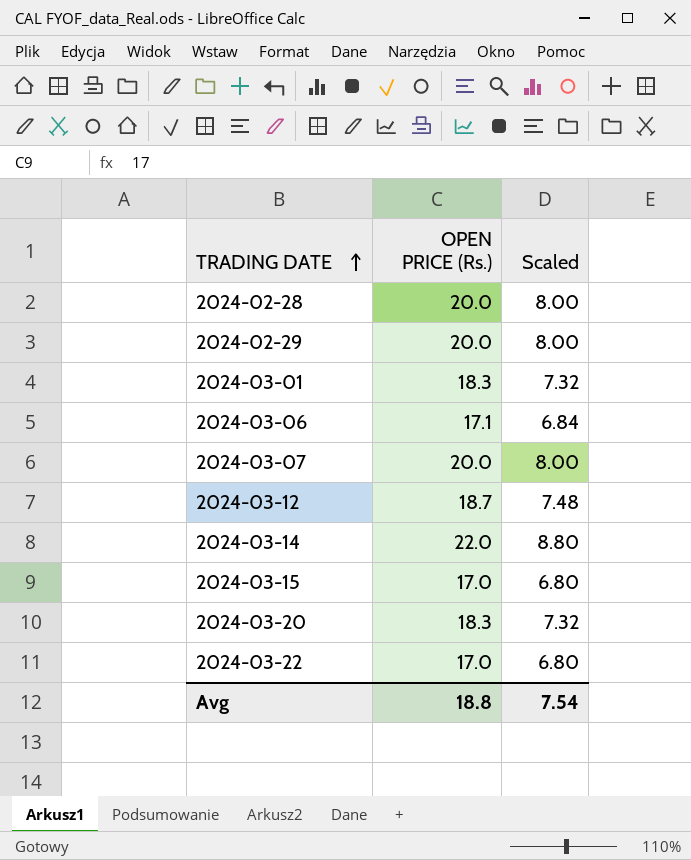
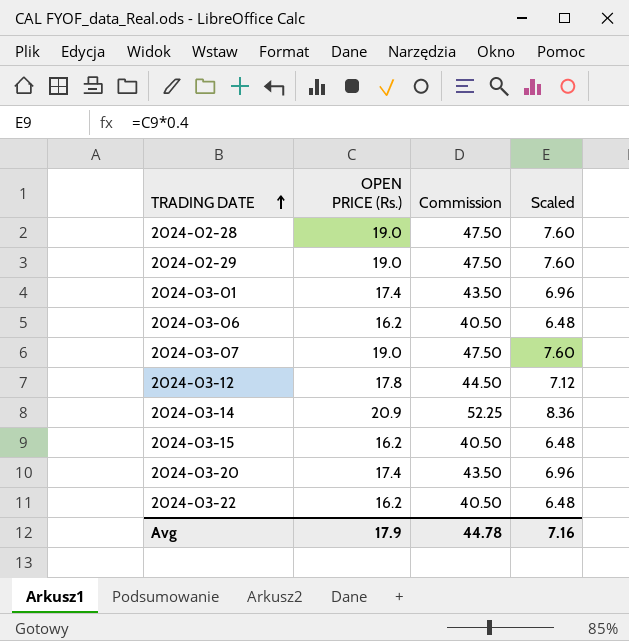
column Commission | formula: none -> [OPEN PRICE (Rs.)] * 2.5
2024-02-28 | OPEN PRICE (Rs.): 20.0 -> 19.0
2024-02-28 | Scaled: 8.00 -> 7.60
2024-02-29 | OPEN PRICE (Rs.): 20.0 -> 19.0
2024-02-29 | Scaled: 8.00 -> 7.60
2024-03-01 | OPEN PRICE (Rs.): 18.3 -> 17.4
2024-03-01 | Scaled: 7.32 -> 6.96
2024-03-06 | OPEN PRICE (Rs.): 17.1 -> 16.2
2024-03-06 | Scaled: 6.84 -> 6.48
2024-03-07 | OPEN PRICE (Rs.): 20.0 -> 19.0
2024-03-07 | Scaled: 8.00 -> 7.60
2024-03-12 | OPEN PRICE (Rs.): 18.7 -> 17.8
2024-03-12 | Scaled: 7.48 -> 7.12
2024-03-14 | OPEN PRICE (Rs.): 22.0 -> 20.9
2024-03-14 | Scaled: 8.80 -> 8.36
2024-03-15 | OPEN PRICE (Rs.): 17.0 -> 16.2
2024-03-15 | Scaled: 6.80 -> 6.48
2024-03-20 | OPEN PRICE (Rs.): 18.3 -> 17.4
2024-03-20 | Scaled: 7.32 -> 6.96
2024-03-22 | OPEN PRICE (Rs.): 17.0 -> 16.2
2024-03-22 | Scaled: 6.80 -> 6.48
Avg | OPEN PRICE (Rs.): 18.8 -> 17.9
Avg | Scaled: 7.54 -> 7.16

